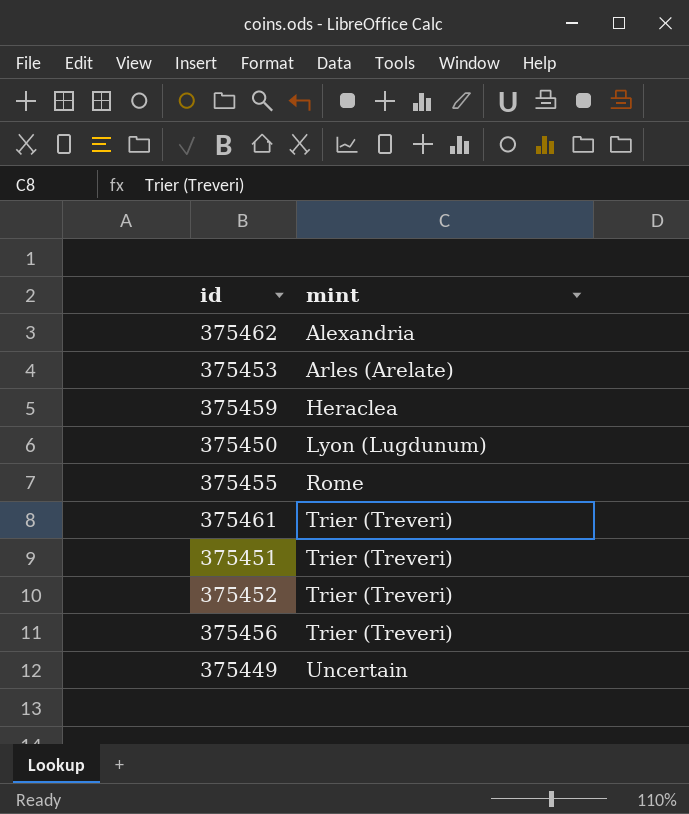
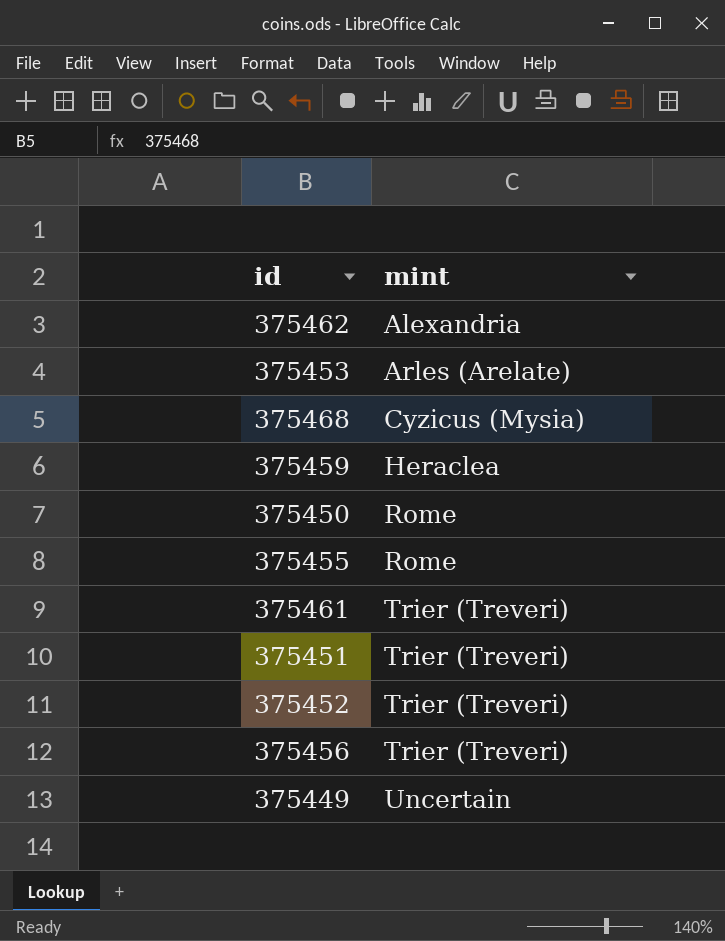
row 375468: none -> Cyzicus (Mysia)
375450 | mint: Lyon (Lugdunum) -> Rome

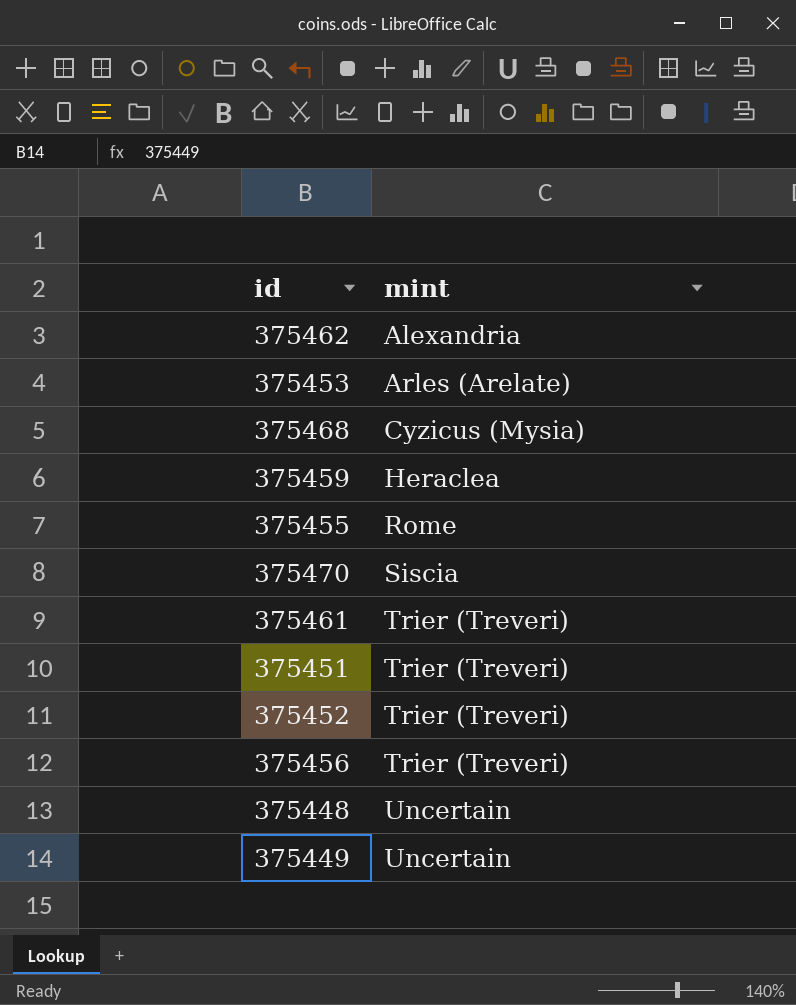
row 375450: Rome -> none
row 375470: none -> Siscia
row 375448: none -> Uncertain

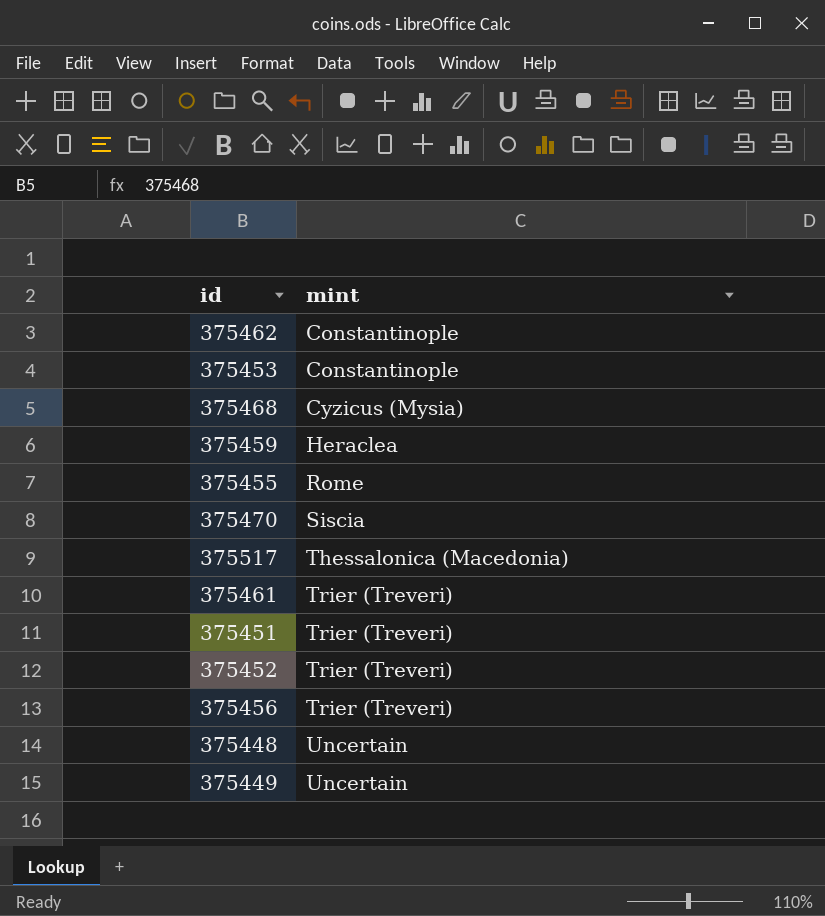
375462 | mint: Alexandria -> Constantinople
375453 | mint: Arles (Arelate) -> Constantinople
row 375517: none -> Thessalonica (Macedonia)

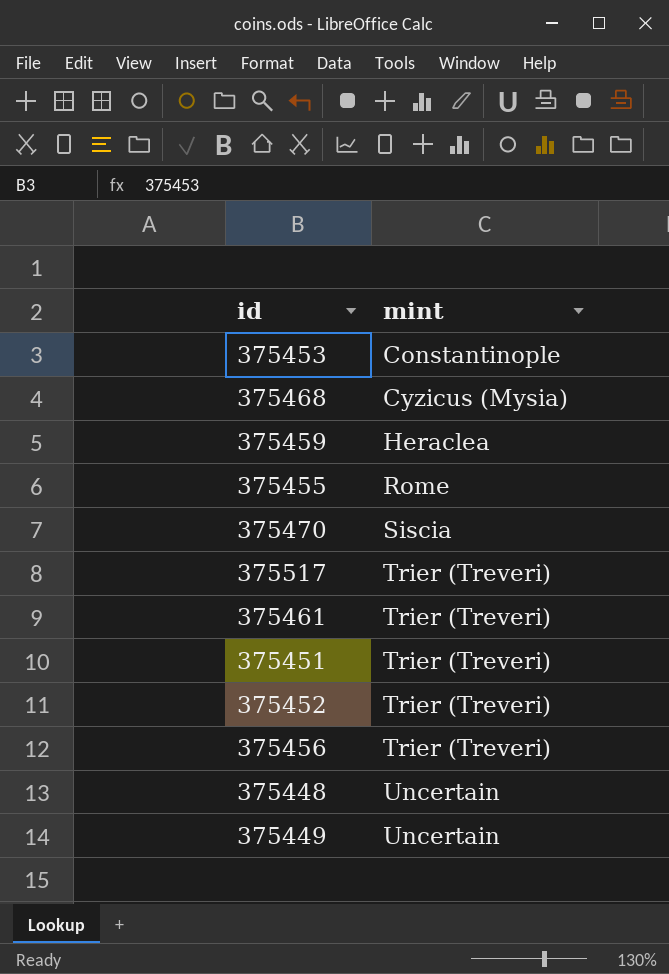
row 375462: Constantinople -> none
375517 | mint: Thessalonica (Macedonia) -> Trier (Treveri)

